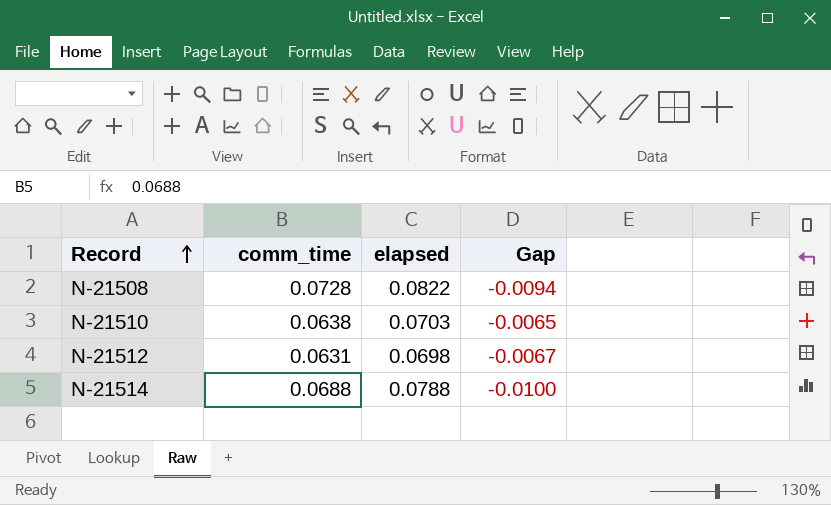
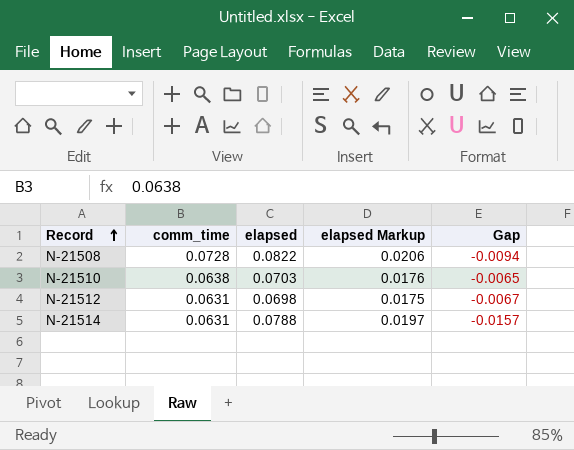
column elapsed Markup | formula: none -> [elapsed] * 0.25
N-21514 | comm_time: 0.0688 -> 0.0631
N-21514 | Gap: -0.0100 -> -0.0157

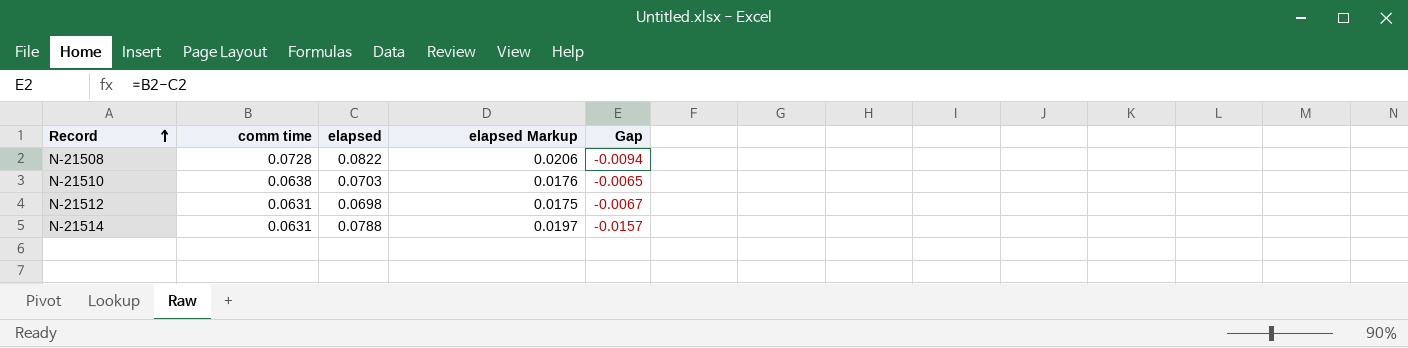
column name: comm_time -> comm time

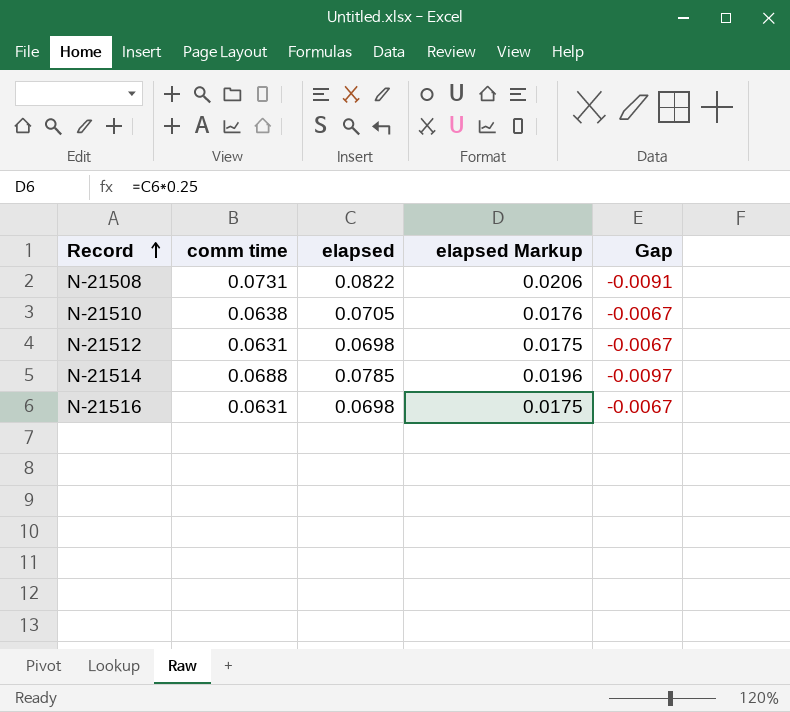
N-21508 | comm time: 0.0728 -> 0.0731
N-21508 | Gap: -0.0094 -> -0.0091
N-21510 | elapsed: 0.0703 -> 0.0705
N-21510 | Gap: -0.0065 -> -0.0067
N-21514 | comm time: 0.0631 -> 0.0688
N-21514 | elapsed: 0.0788 -> 0.0785
N-21514 | elapsed Markup: 0.0197 -> 0.0196
N-21514 | Gap: -0.0157 -> -0.0097
row N-21516: none -> 0.0631 | 0.0698 | 0.0175 | -0.0067

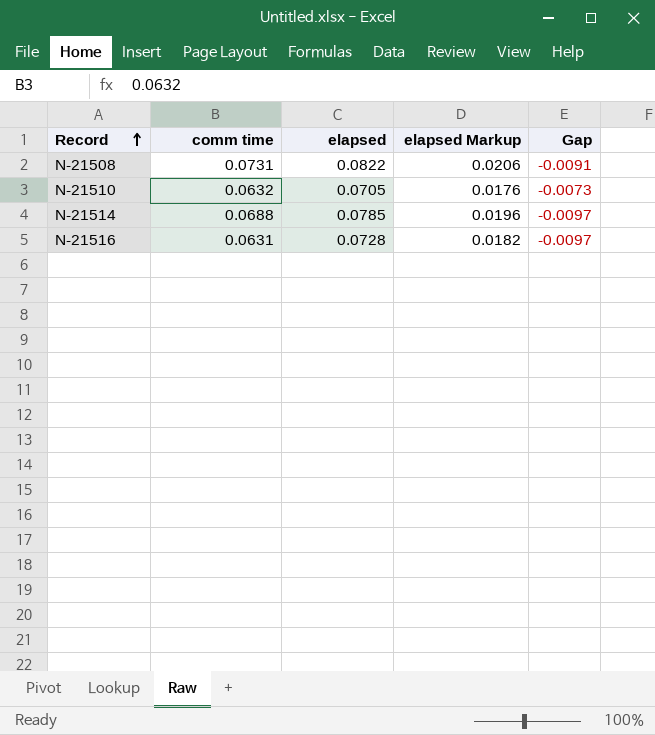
row N-21512: 0.0631 | 0.0698 | 0.0175 | -0.0067 -> none
N-21510 | comm time: 0.0638 -> 0.0632
N-21510 | Gap: -0.0067 -> -0.0073
N-21516 | elapsed: 0.0698 -> 0.0728
N-21516 | elapsed Markup: 0.0175 -> 0.0182
N-21516 | Gap: -0.0067 -> -0.0097

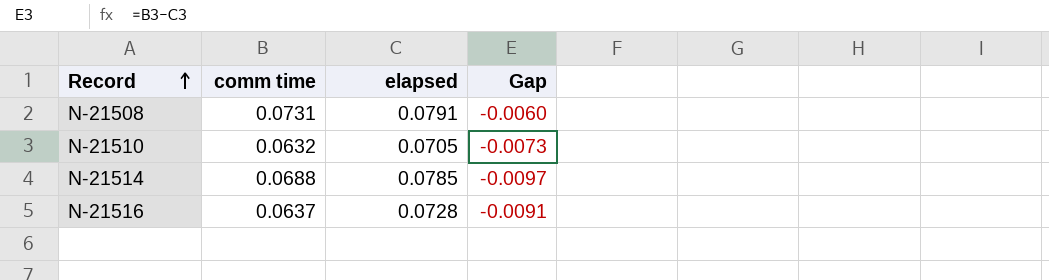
column elapsed Markup | formula: [elapsed] * 0.25 -> none
N-21508 | elapsed: 0.0822 -> 0.0791
N-21508 | Gap: -0.0091 -> -0.0060
N-21516 | comm time: 0.0631 -> 0.0637
N-21516 | Gap: -0.0097 -> -0.0091

